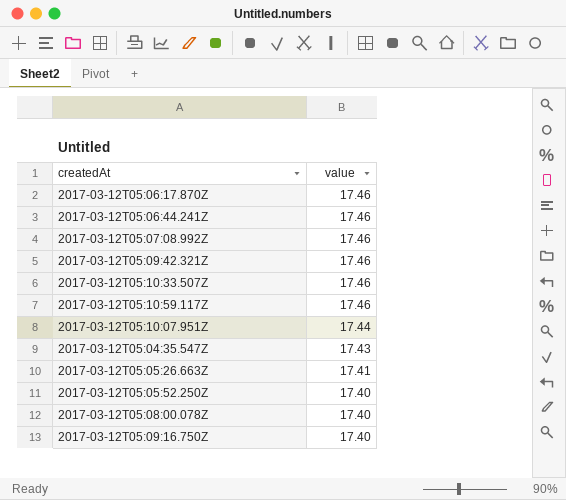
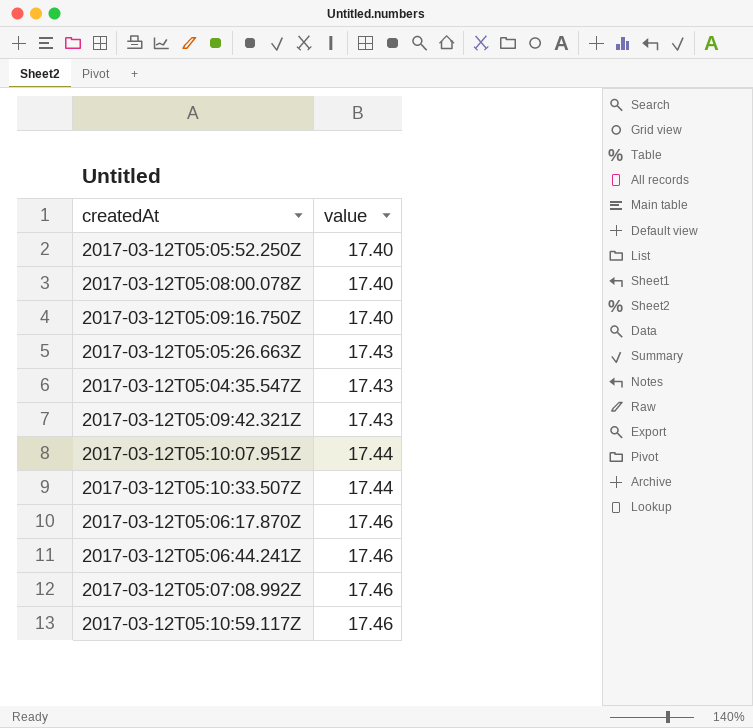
row order: value descending -> value ascending
2017-03-12T05:05:26.663Z | value: 17.41 -> 17.43
2017-03-12T05:09:42.321Z | value: 17.46 -> 17.43
2017-03-12T05:10:33.507Z | value: 17.46 -> 17.44

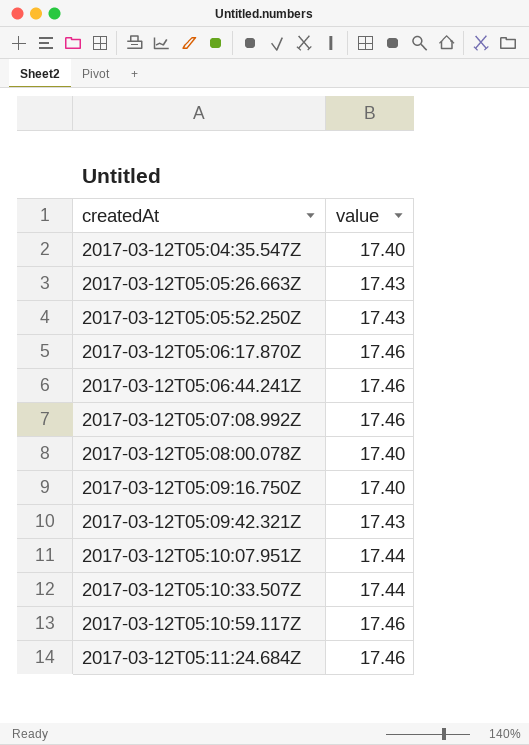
row order: value ascending -> createdAt ascending
2017-03-12T05:04:35.547Z | value: 17.43 -> 17.40
2017-03-12T05:05:52.250Z | value: 17.40 -> 17.43
row 2017-03-12T05:11:24.684Z: none -> 17.46

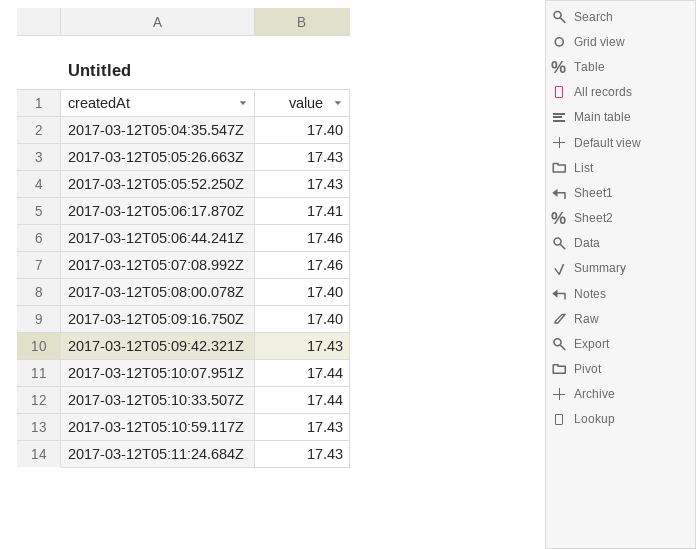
2017-03-12T05:06:17.870Z | value: 17.46 -> 17.41
2017-03-12T05:10:59.117Z | value: 17.46 -> 17.43
2017-03-12T05:11:24.684Z | value: 17.46 -> 17.43

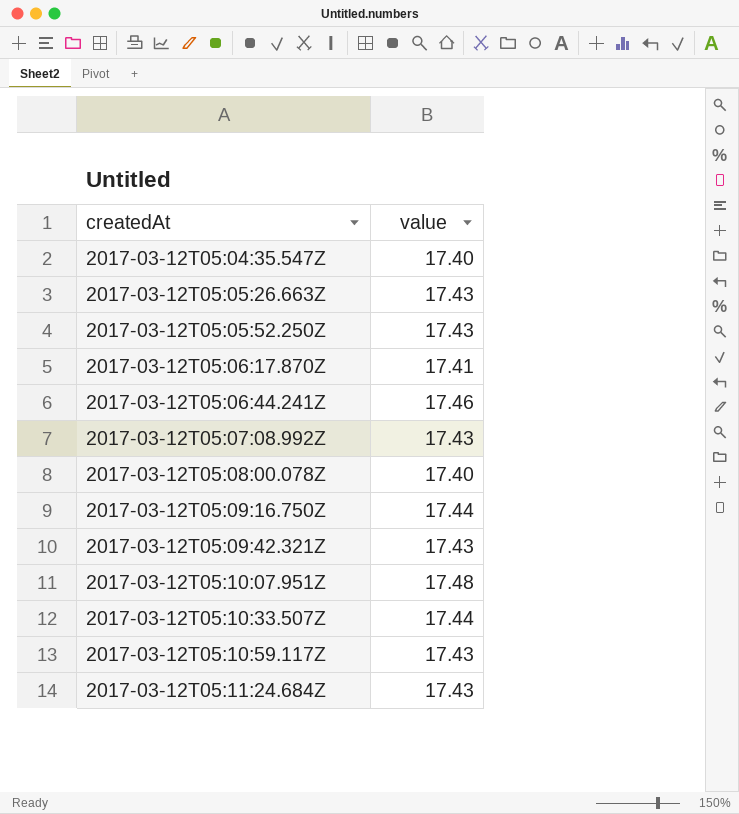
2017-03-12T05:07:08.992Z | value: 17.46 -> 17.43
2017-03-12T05:09:16.750Z | value: 17.40 -> 17.44
2017-03-12T05:10:07.951Z | value: 17.44 -> 17.48

